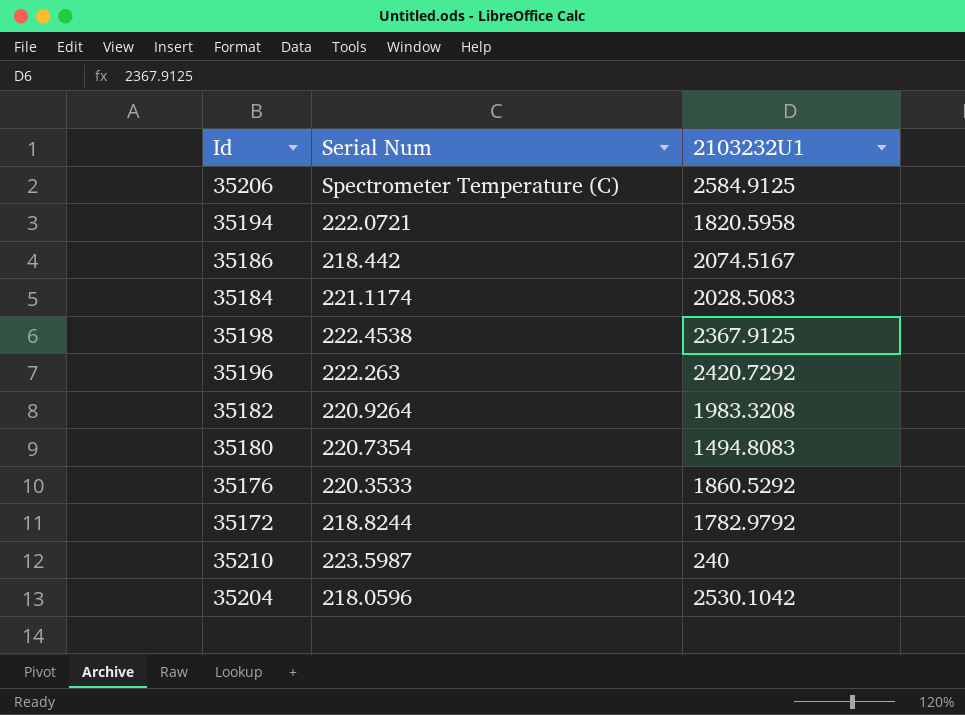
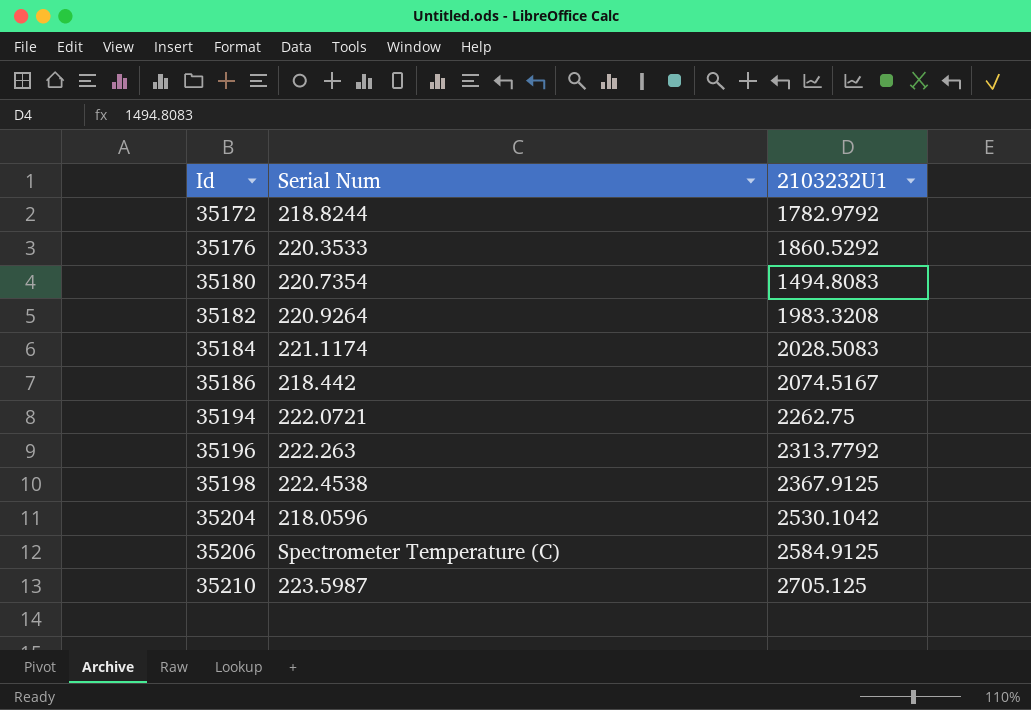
row order: none -> Id ascending
35194 | 2103232U1: 1820.5958 -> 2262.75
35196 | 2103232U1: 2420.7292 -> 2313.7792
35210 | 2103232U1: 240 -> 2705.125

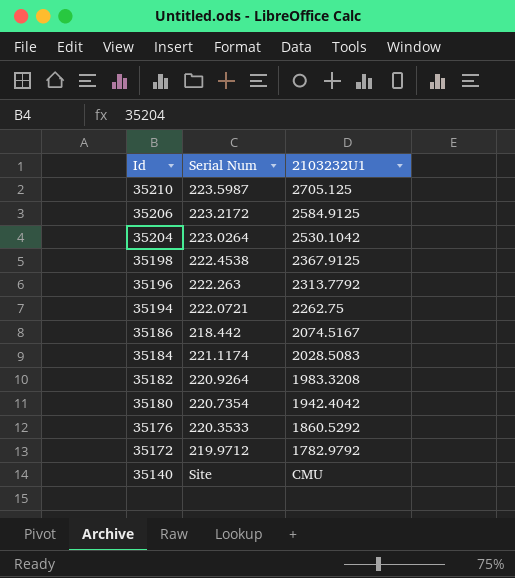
row order: Id ascending -> Id descending
35206 | Serial Num: Spectrometer Temperature (C) -> 223.2172
35204 | Serial Num: 218.0596 -> 223.0264
35180 | 2103232U1: 1494.8083 -> 1942.4042
35172 | Serial Num: 218.8244 -> 219.9712
row 35140: none -> Site | CMU

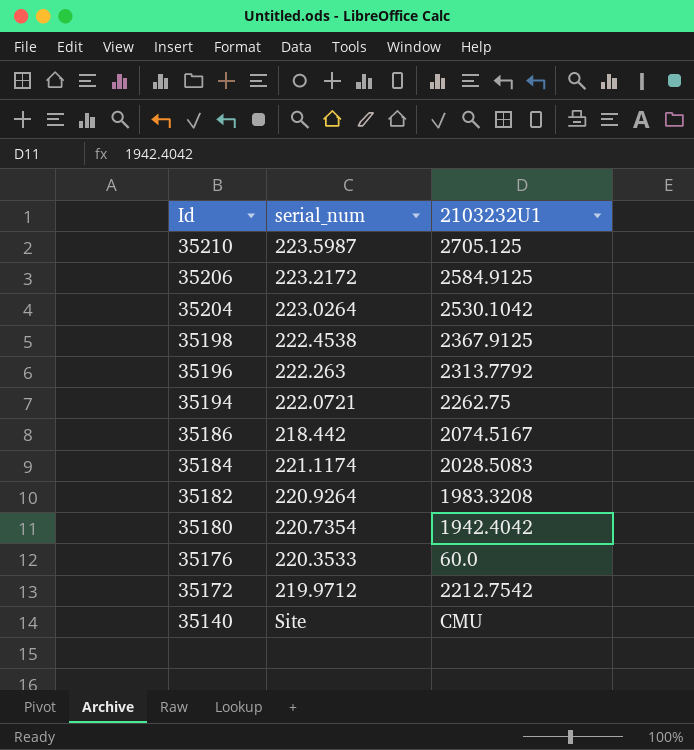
column name: Serial Num -> serial_num
35176 | 2103232U1: 1860.5292 -> 60.0
35172 | 2103232U1: 1782.9792 -> 2212.7542

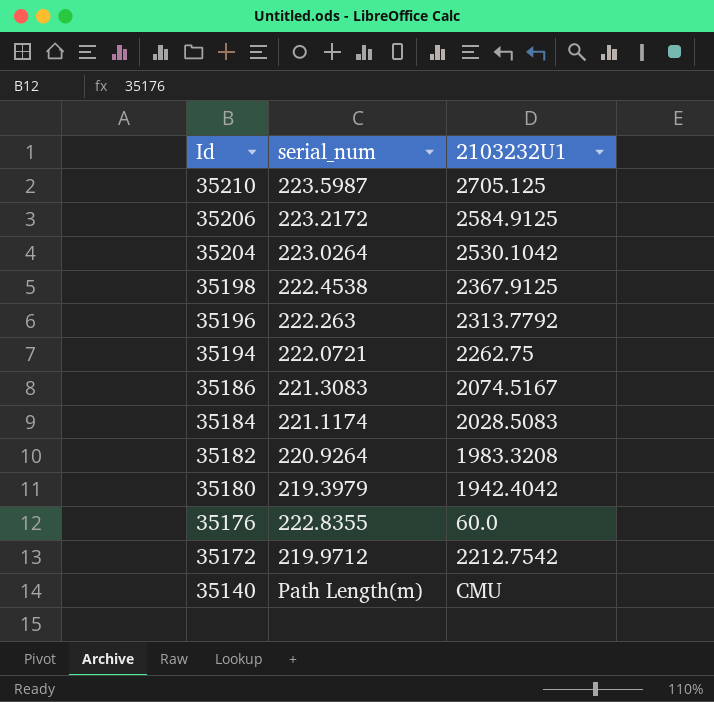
35186 | serial_num: 218.442 -> 221.3083
35180 | serial_num: 220.7354 -> 219.3979
35176 | serial_num: 220.3533 -> 222.8355
35140 | serial_num: Site -> Path Length(m)

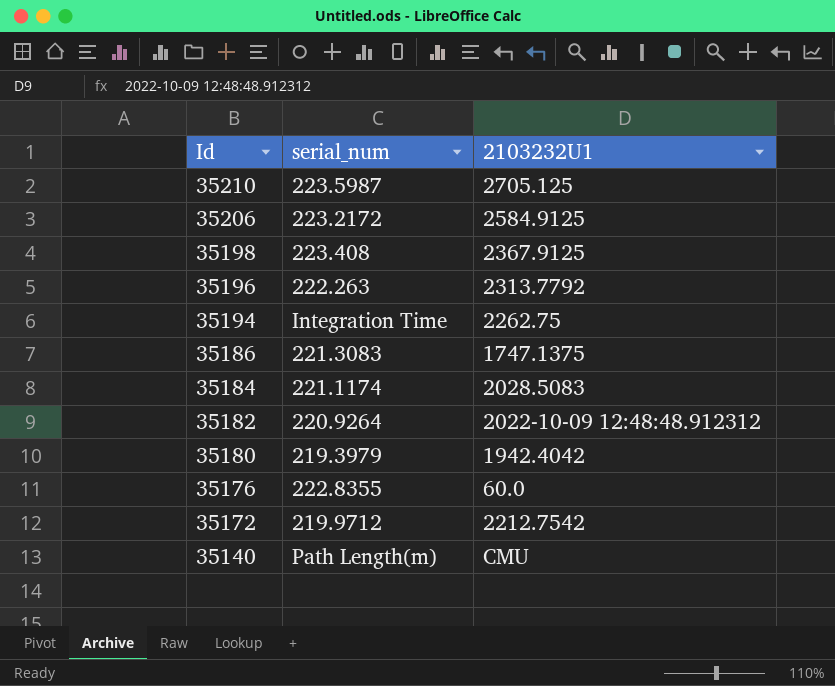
row 35204: 223.0264 | 2530.1042 -> none
35198 | serial_num: 222.4538 -> 223.408
35194 | serial_num: 222.0721 -> Integration Time
35186 | 2103232U1: 2074.5167 -> 1747.1375
35182 | 2103232U1: 1983.3208 -> 2022-10-09 12:48:48.912312

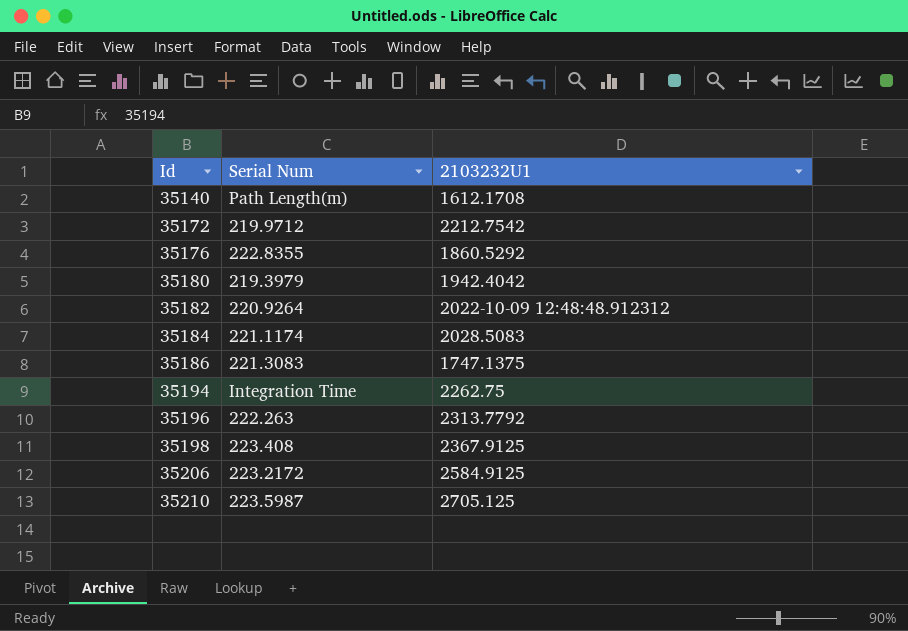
row order: Id descending -> Id ascending
column name: serial_num -> Serial Num
35140 | 2103232U1: CMU -> 1612.1708
35176 | 2103232U1: 60.0 -> 1860.5292

